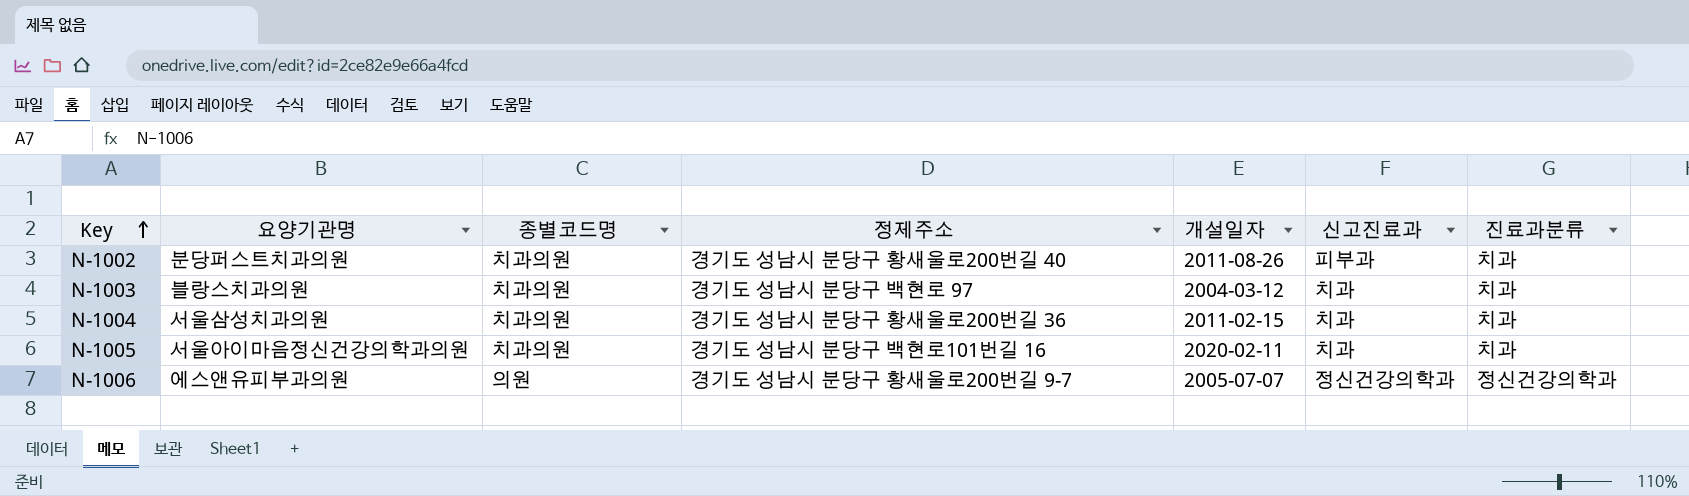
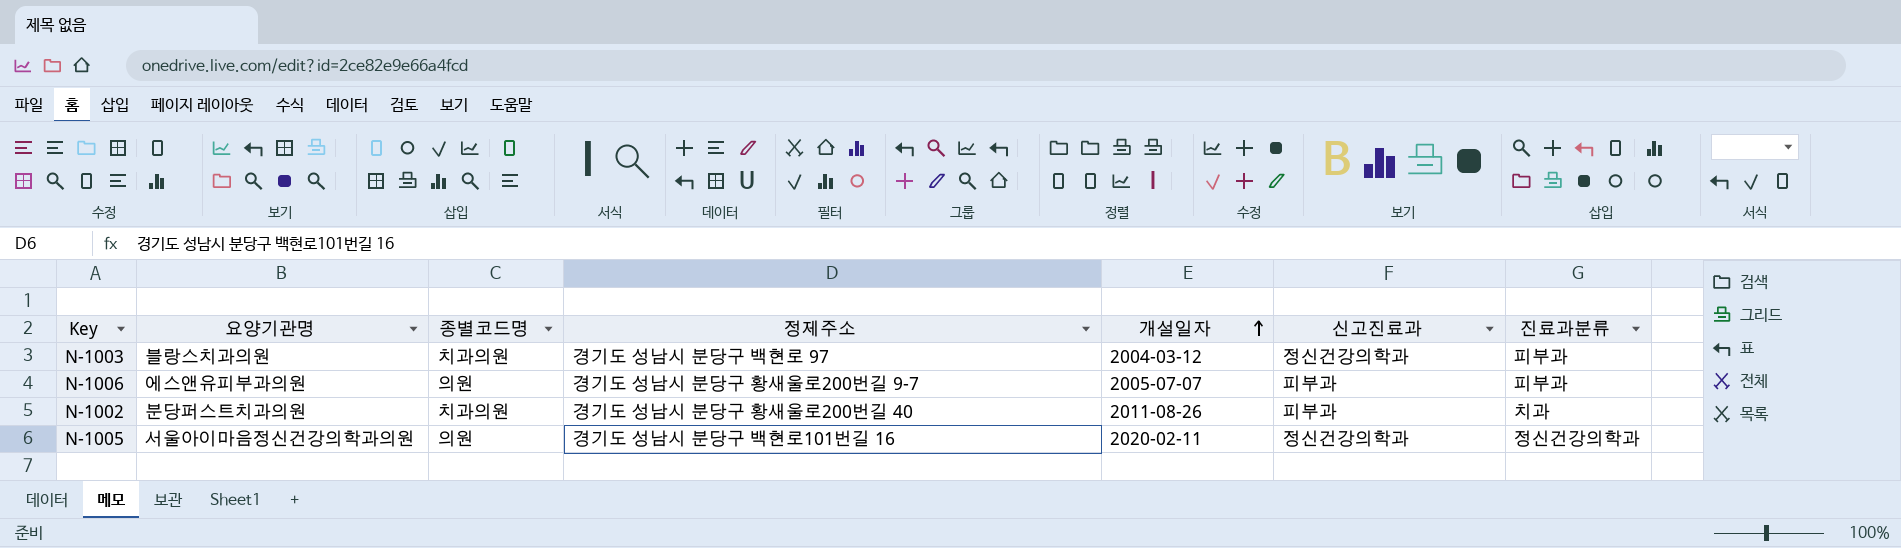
row order: Key ascending -> 개설일자 ascending
row N-1004: 서울삼성치과의원 | 치과의원 | 경기도 성남시 분당구 황새울로200번길 36 | 2011-02-15 | 치과 | 치과 -> none
N-1003 | 신고진료과: 치과 -> 정신건강의학과
N-1003 | 진료과분류: 치과 -> 피부과
N-1006 | 신고진료과: 정신건강의학과 -> 피부과
N-1006 | 진료과분류: 정신건강의학과 -> 피부과
N-1005 | 종별코드명: 치과의원 -> 의원
N-1005 | 신고진료과: 치과 -> 정신건강의학과
N-1005 | 진료과분류: 치과 -> 정신건강의학과

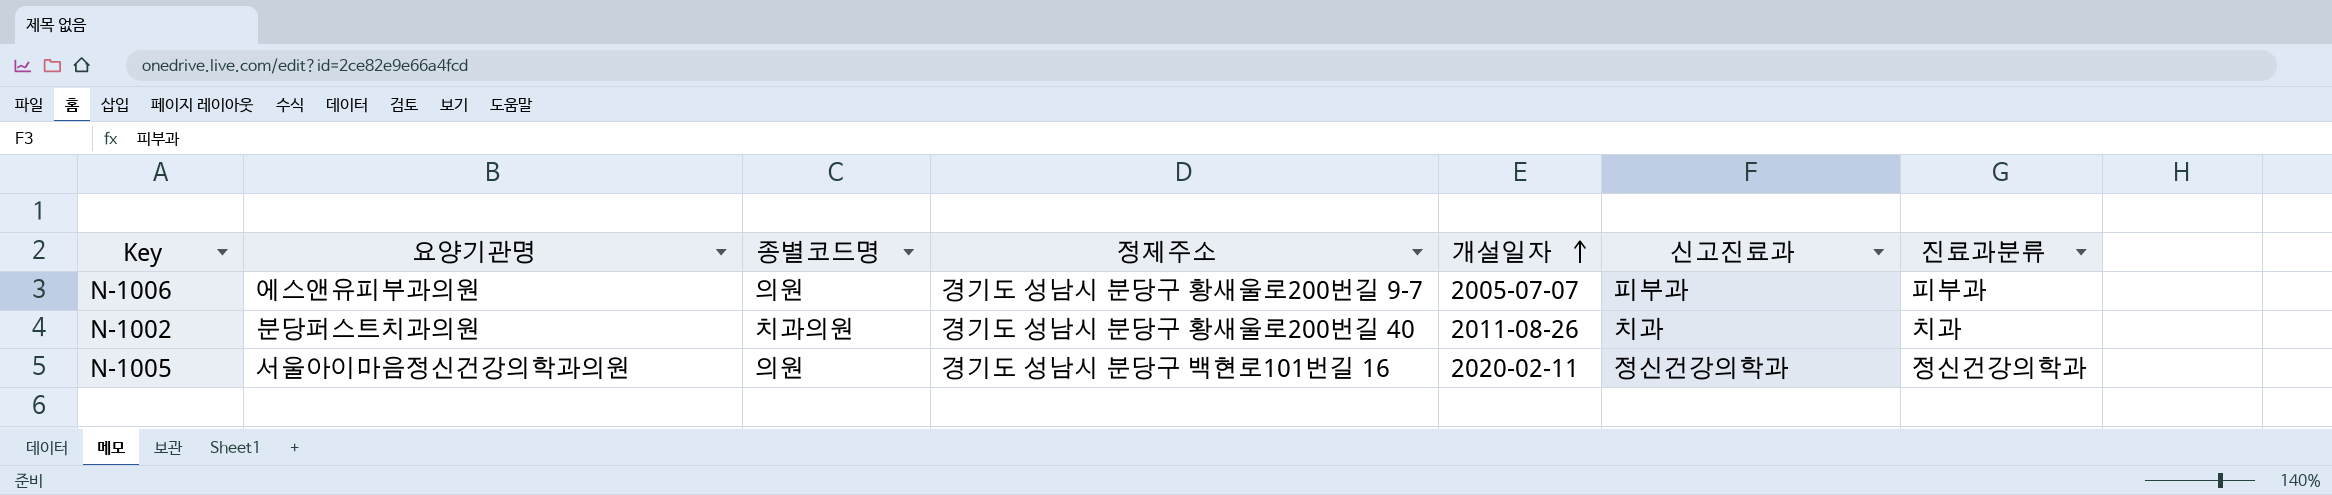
row N-1003: 블랑스치과의원 | 치과의원 | 경기도 성남시 분당구 백현로 97 | 2004-03-12 | 정신건강의학과 | 피부과 -> none
N-1002 | 신고진료과: 피부과 -> 치과

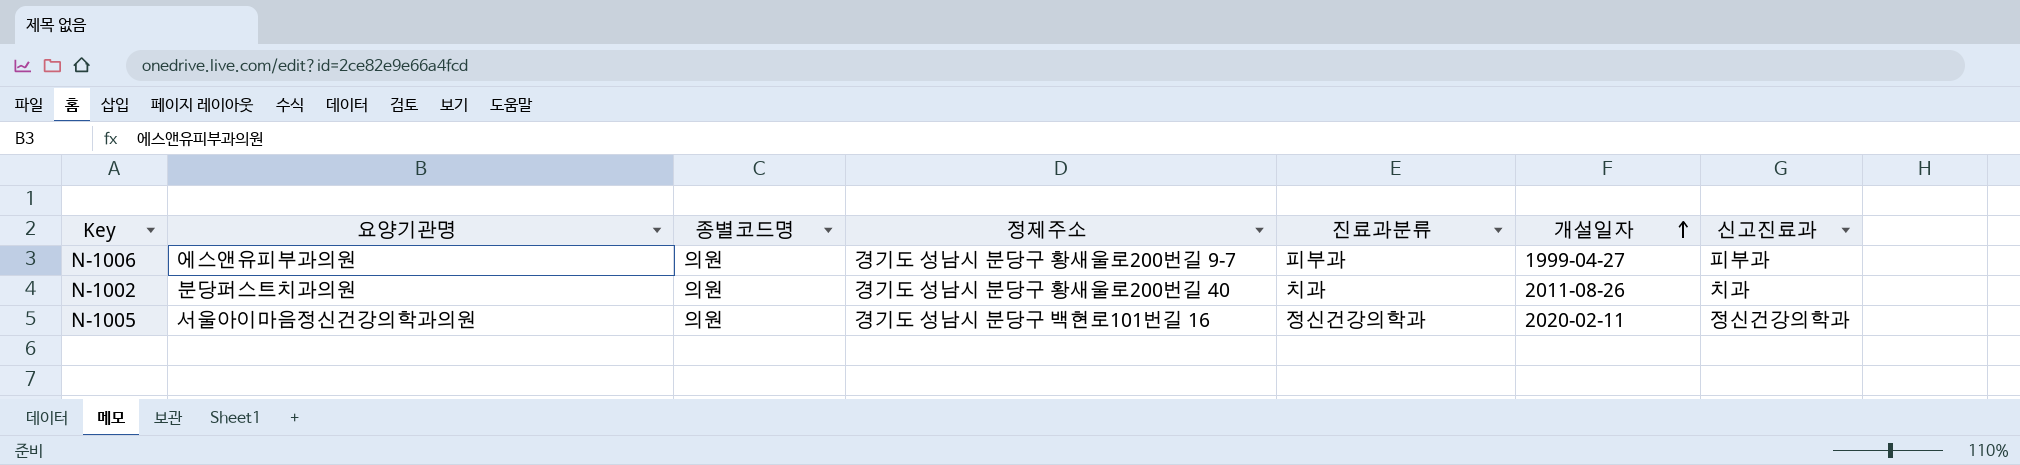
column 진료과분류 | position: 7 -> 5
N-1006 | 개설일자: 2005-07-07 -> 1999-04-27
N-1002 | 종별코드명: 치과의원 -> 의원

